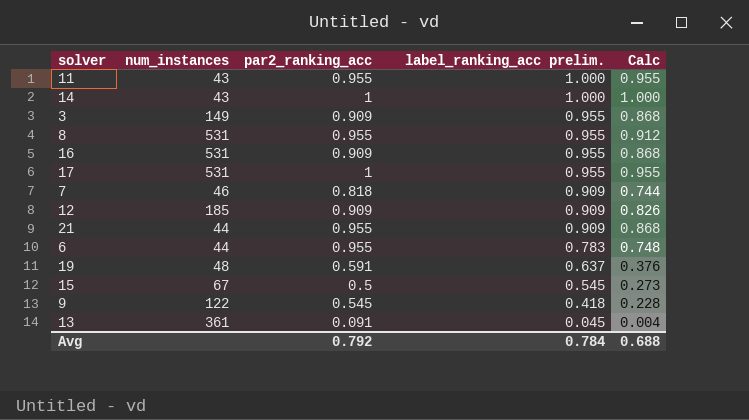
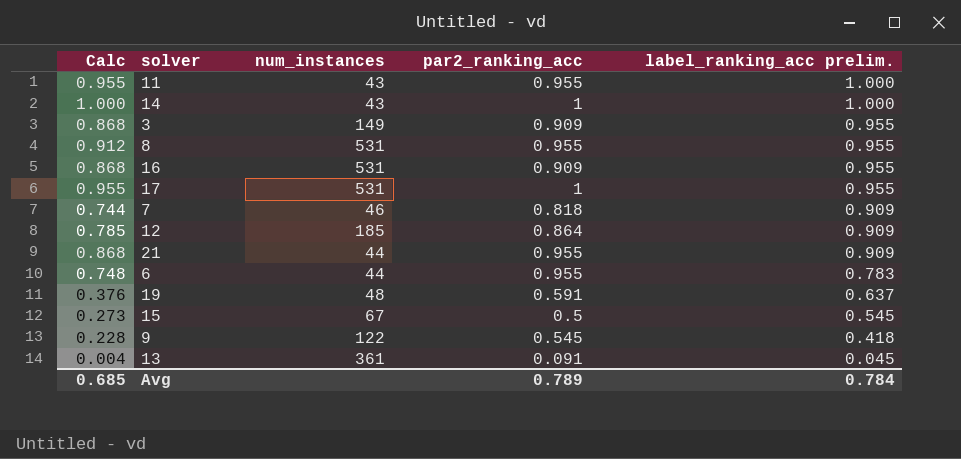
column Calc | position: 5 -> 1
12 | Calc: 0.826 -> 0.785
12 | par2_ranking_acc: 0.909 -> 0.864
Avg | Calc: 0.688 -> 0.685
Avg | par2_ranking_acc: 0.792 -> 0.789

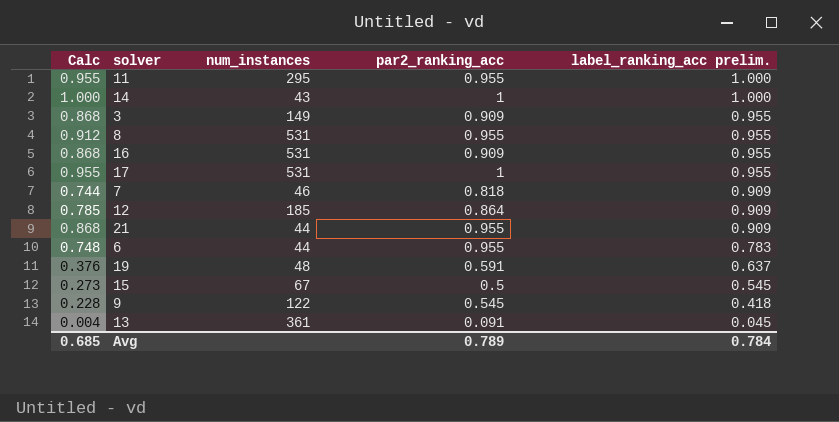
11 | num_instances: 43 -> 295

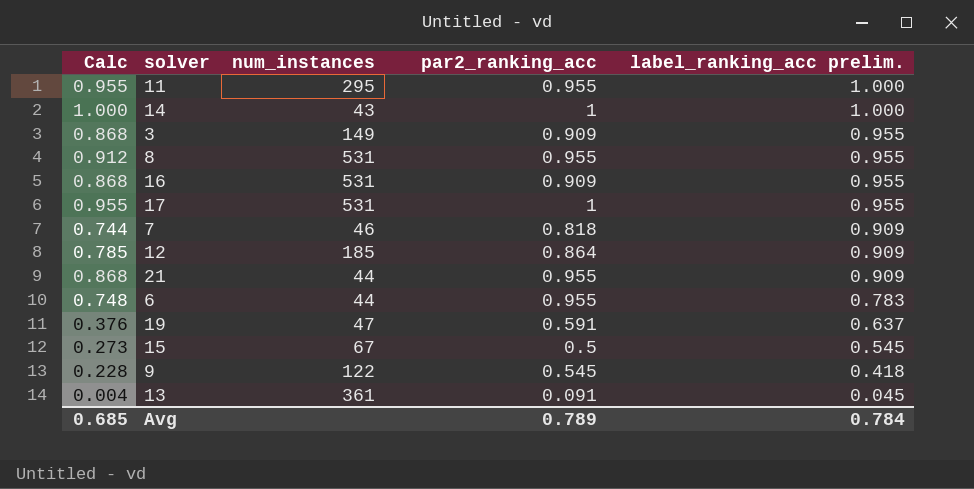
19 | num_instances: 48 -> 47

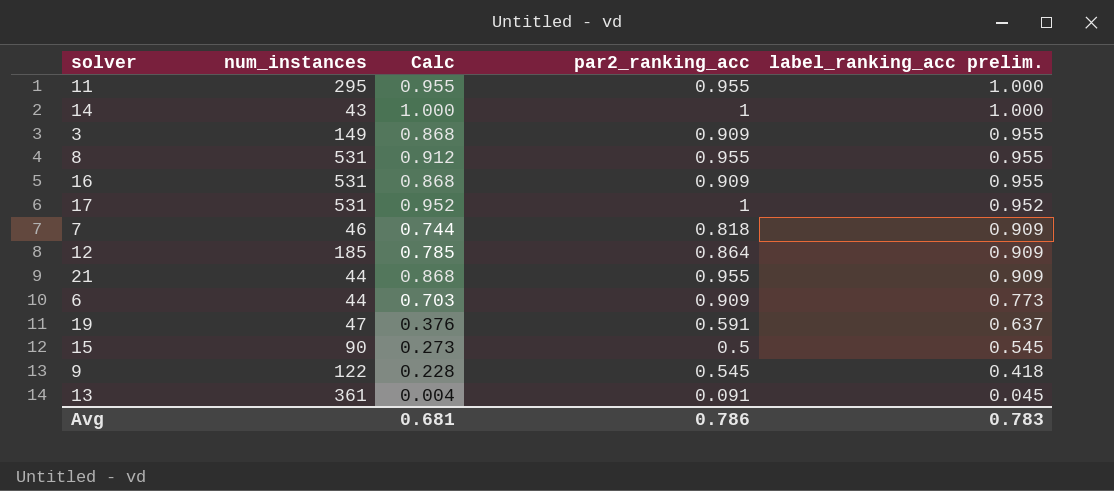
column Calc | position: 1 -> 3
17 | Calc: 0.955 -> 0.952
17 | label_ranking_acc prelim.: 0.955 -> 0.952
6 | Calc: 0.748 -> 0.703
6 | par2_ranking_acc: 0.955 -> 0.909
6 | label_ranking_acc prelim.: 0.783 -> 0.773
15 | num_instances: 67 -> 90
Avg | Calc: 0.685 -> 0.681
Avg | par2_ranking_acc: 0.789 -> 0.786
Avg | label_ranking_acc prelim.: 0.784 -> 0.783

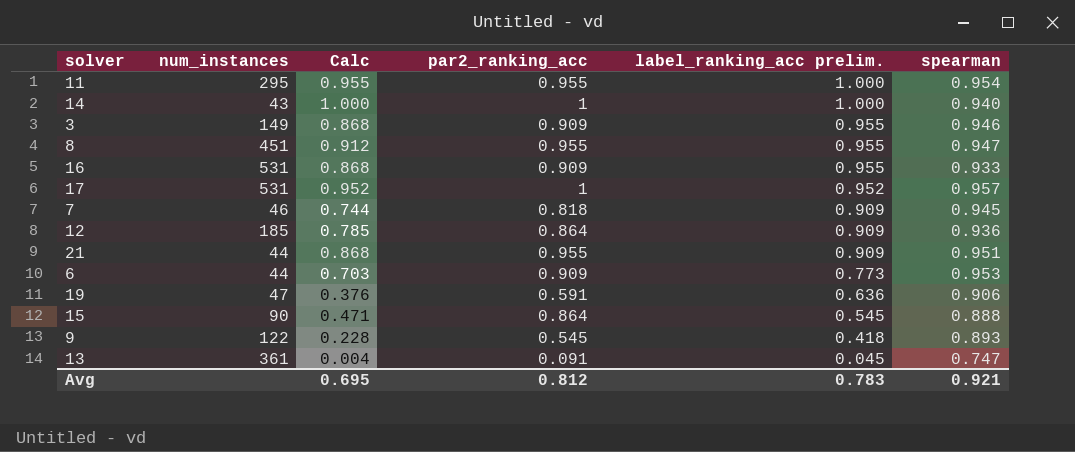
column spearman | position: none -> 6
8 | num_instances: 531 -> 451
19 | label_ranking_acc prelim.: 0.637 -> 0.636
15 | Calc: 0.273 -> 0.471
15 | par2_ranking_acc: 0.5 -> 0.864
Avg | Calc: 0.681 -> 0.695
Avg | par2_ranking_acc: 0.786 -> 0.812

